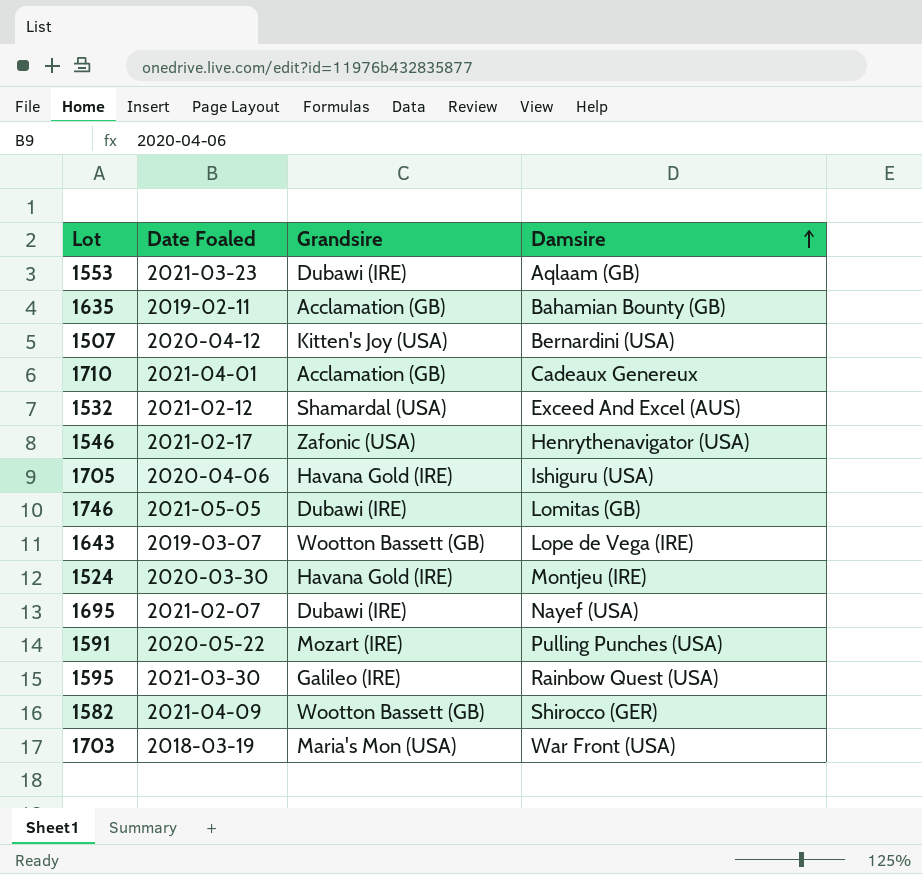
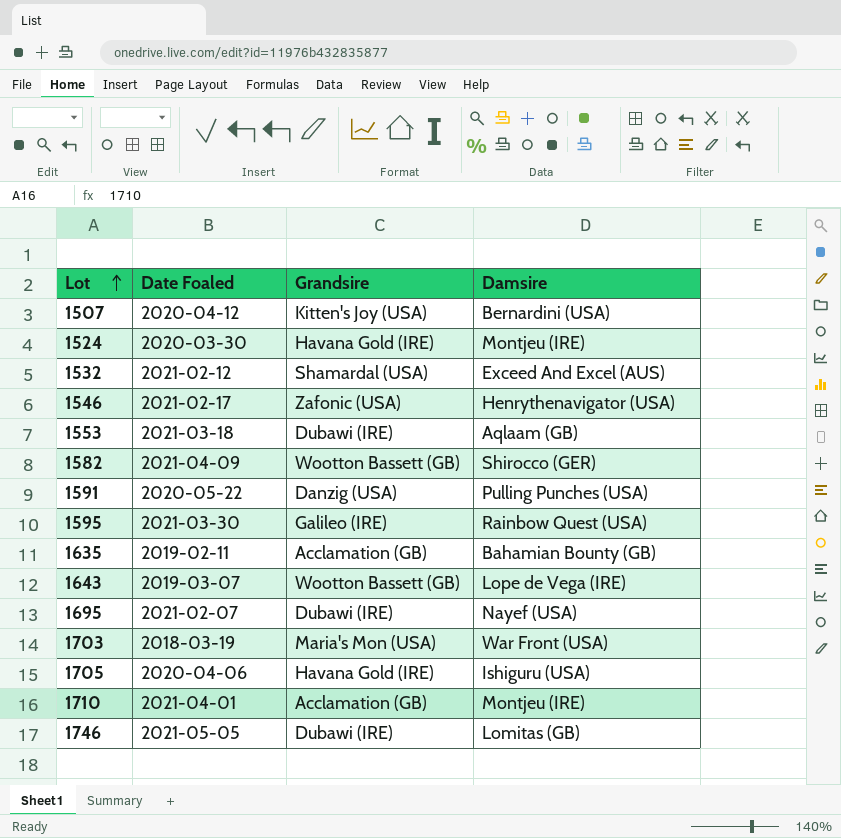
row order: Damsire ascending -> Lot ascending
1553 | Date Foaled: 2021-03-23 -> 2021-03-18
1591 | Grandsire: Mozart (IRE) -> Danzig (USA)
1710 | Damsire: Cadeaux Genereux -> Montjeu (IRE)

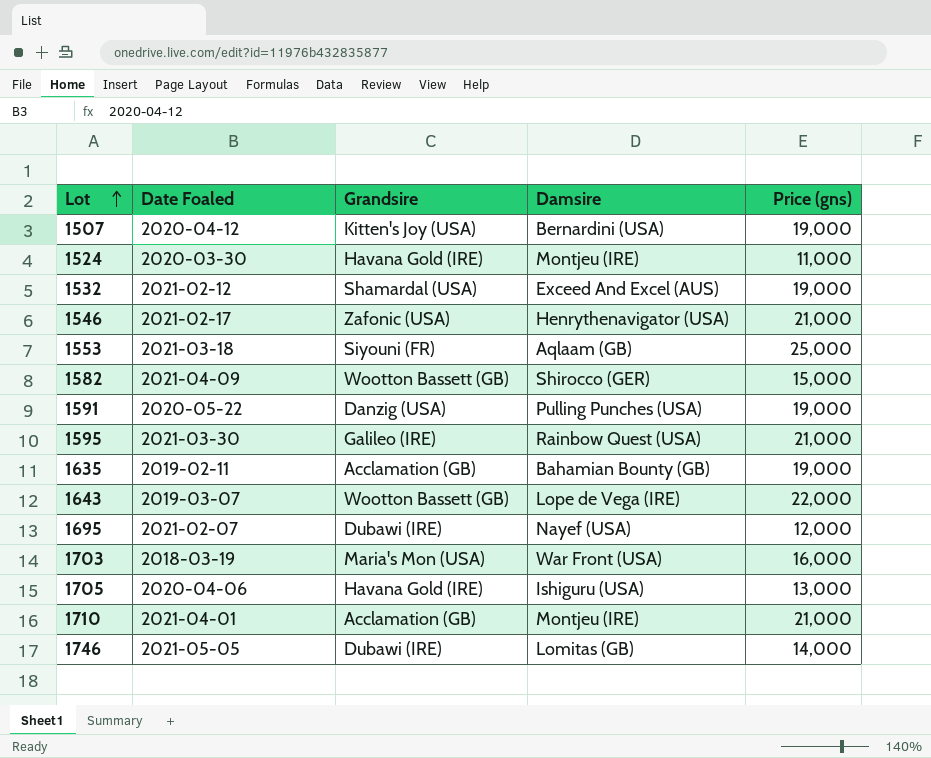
column Price (gns) | position: none -> 5
1553 | Grandsire: Dubawi (IRE) -> Siyouni (FR)

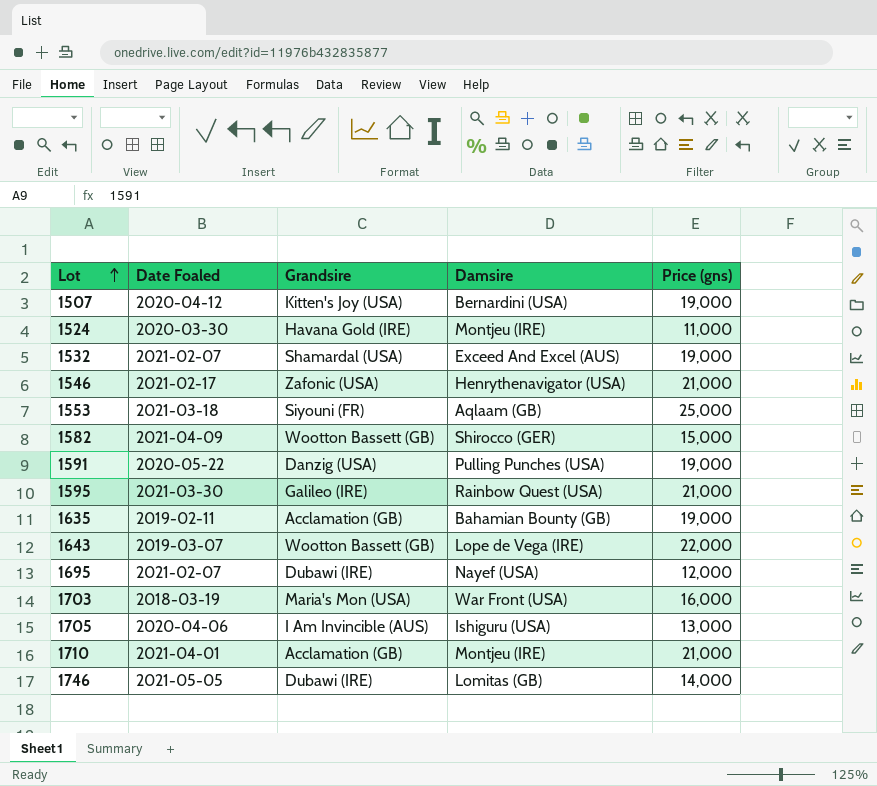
1532 | Date Foaled: 2021-02-12 -> 2021-02-07
1705 | Grandsire: Havana Gold (IRE) -> I Am Invincible (AUS)

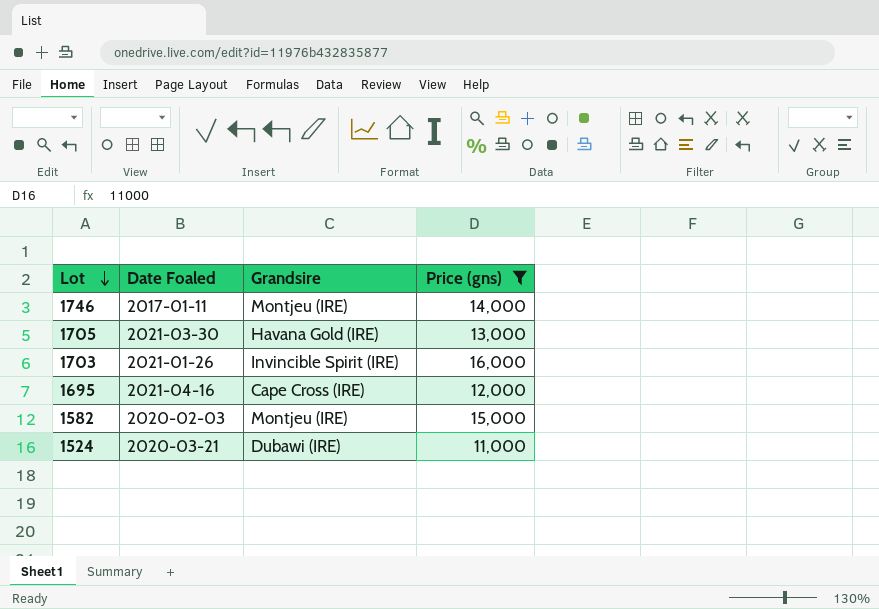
filter: none -> Price (gns) <= 16,000
row order: Lot ascending -> Lot descending
column Damsire | position: 4 -> none
1746 | Date Foaled: 2021-05-05 -> 2017-01-11
1746 | Grandsire: Dubawi (IRE) -> Montjeu (IRE)
1705 | Date Foaled: 2020-04-06 -> 2021-03-30
1705 | Grandsire: I Am Invincible (AUS) -> Havana Gold (IRE)
1703 | Date Foaled: 2018-03-19 -> 2021-01-26
1703 | Grandsire: Maria's Mon (USA) -> Invincible Spirit (IRE)
1695 | Date Foaled: 2021-02-07 -> 2021-04-16
1695 | Grandsire: Dubawi (IRE) -> Cape Cross (IRE)
1582 | Date Foaled: 2021-04-09 -> 2020-02-03
1582 | Grandsire: Wootton Bassett (GB) -> Montjeu (IRE)
1524 | Date Foaled: 2020-03-30 -> 2020-03-21
1524 | Grandsire: Havana Gold (IRE) -> Dubawi (IRE)

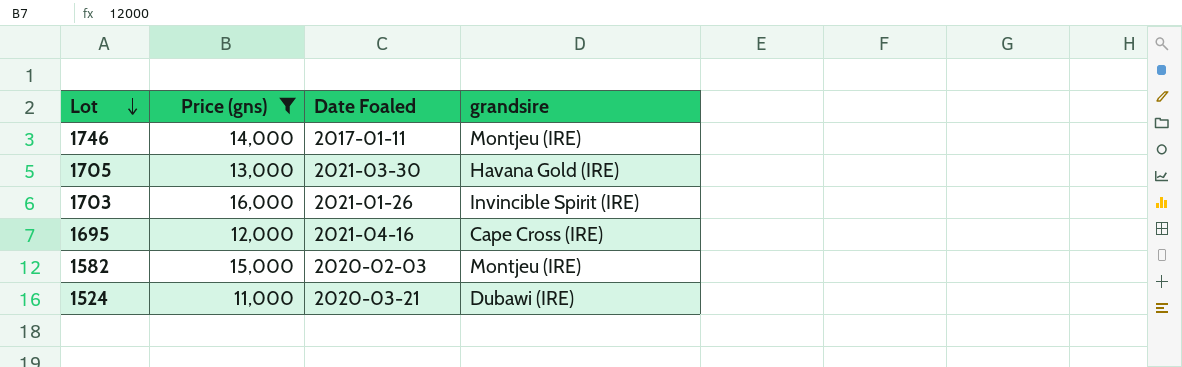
column Price (gns) | position: 4 -> 2
column name: Grandsire -> grandsire

